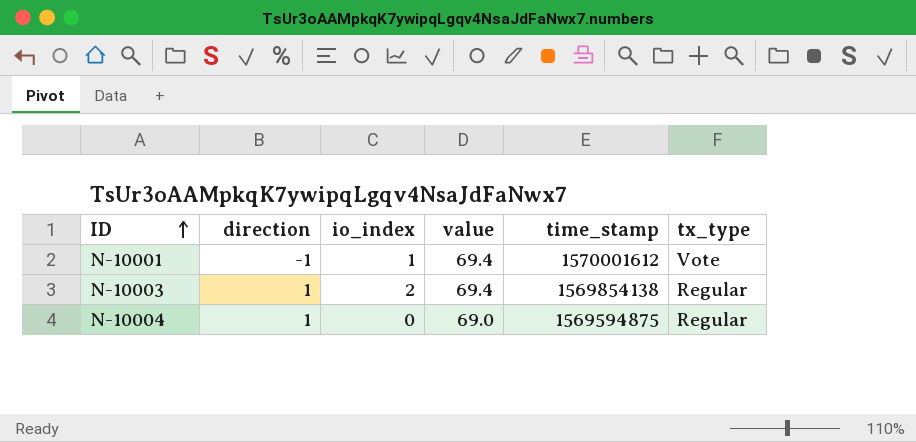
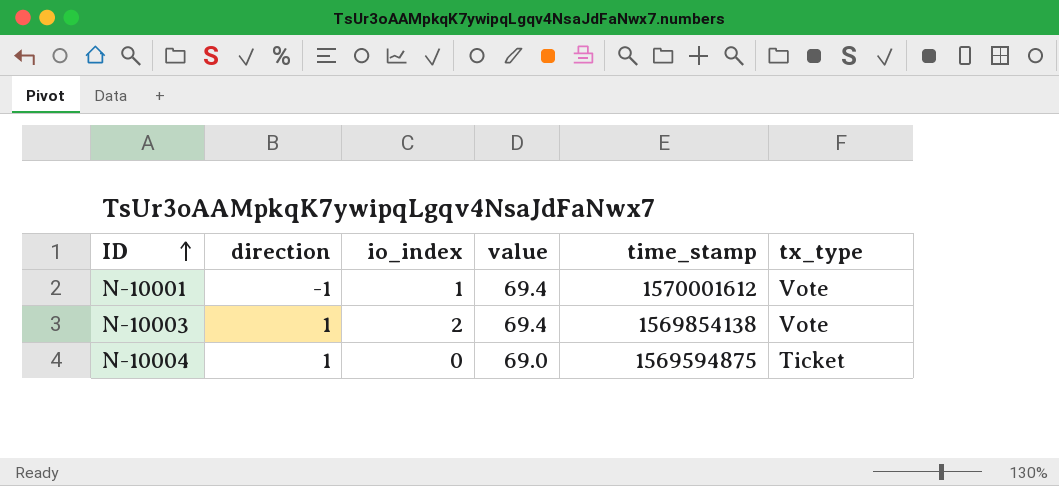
N-10003 | tx_type: Regular -> Vote
N-10004 | tx_type: Regular -> Ticket

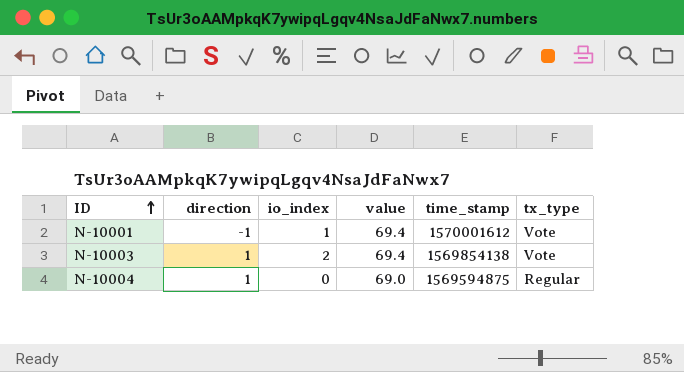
N-10004 | tx_type: Ticket -> Regular

